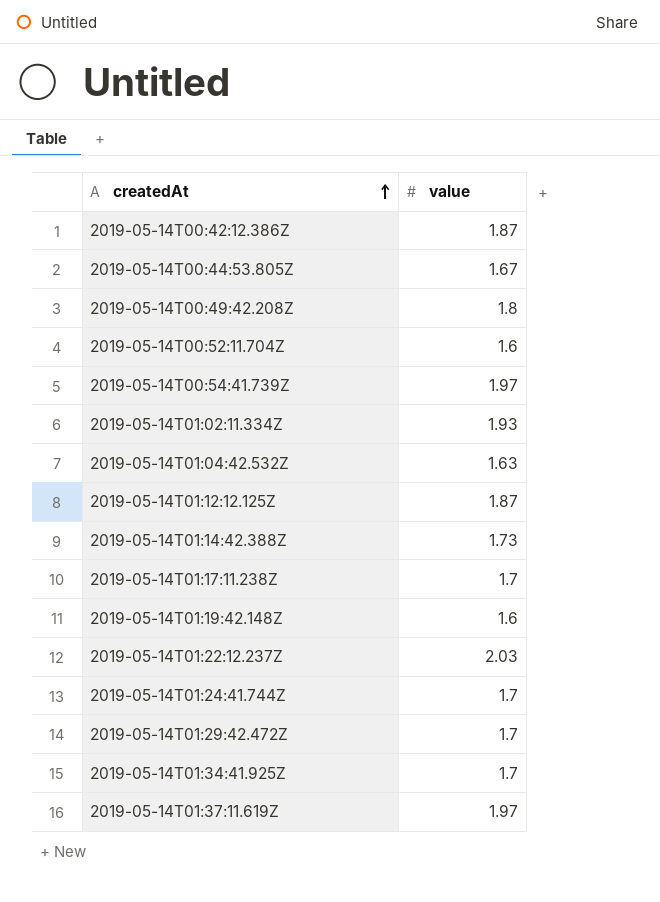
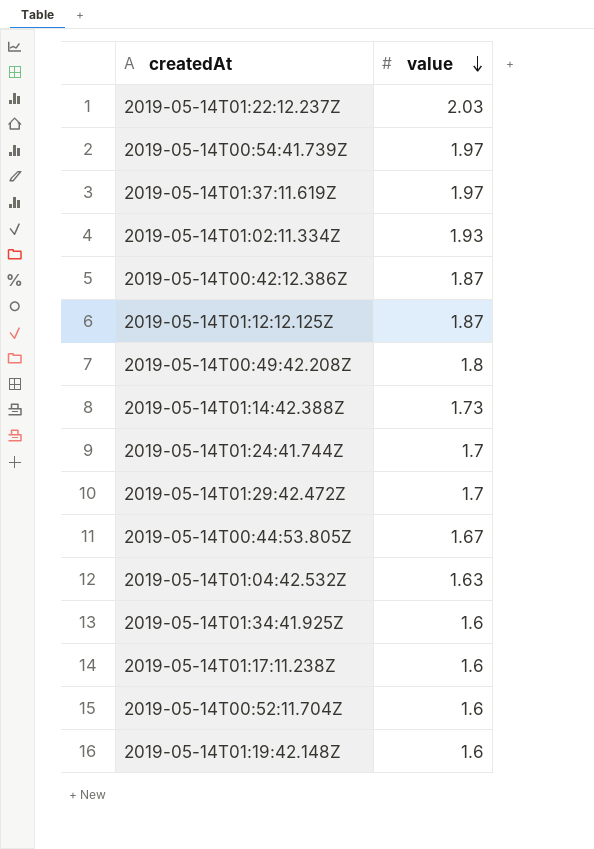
row order: createdAt ascending -> value descending
2019-05-14T01:34:41.925Z | value: 1.7 -> 1.6
2019-05-14T01:17:11.238Z | value: 1.7 -> 1.6

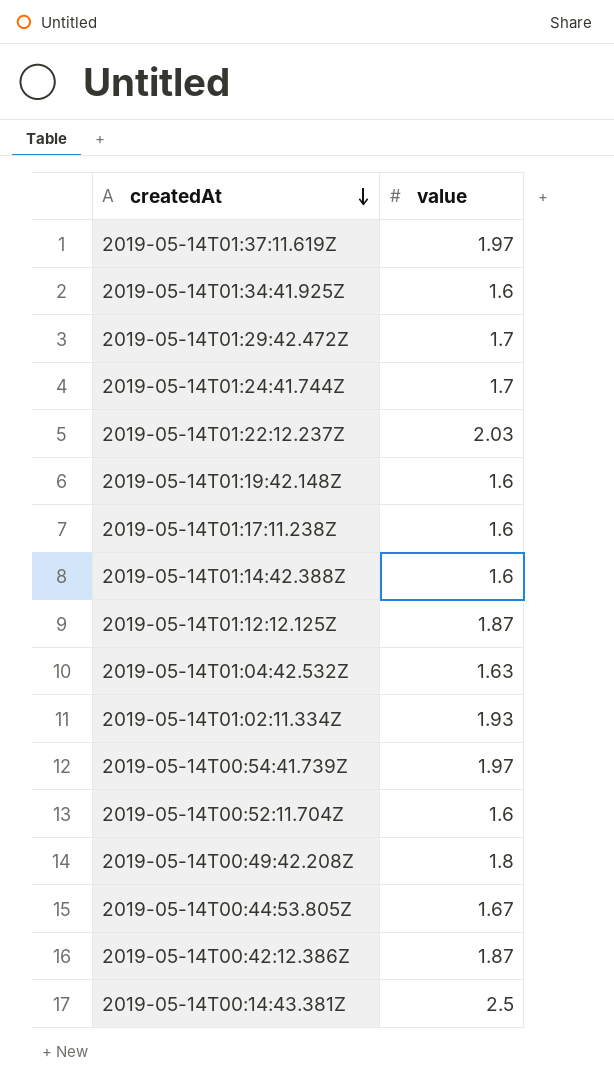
row order: value descending -> createdAt descending
2019-05-14T01:14:42.388Z | value: 1.73 -> 1.6
row 2019-05-14T00:14:43.381Z: none -> 2.5

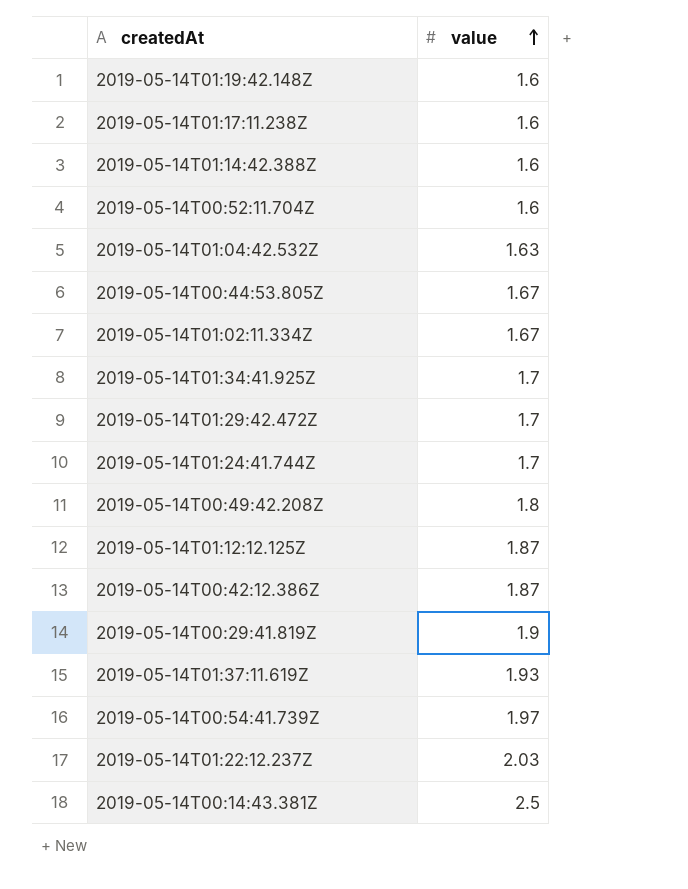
row order: createdAt descending -> value ascending
2019-05-14T01:02:11.334Z | value: 1.93 -> 1.67
2019-05-14T01:34:41.925Z | value: 1.6 -> 1.7
row 2019-05-14T00:29:41.819Z: none -> 1.9
2019-05-14T01:37:11.619Z | value: 1.97 -> 1.93

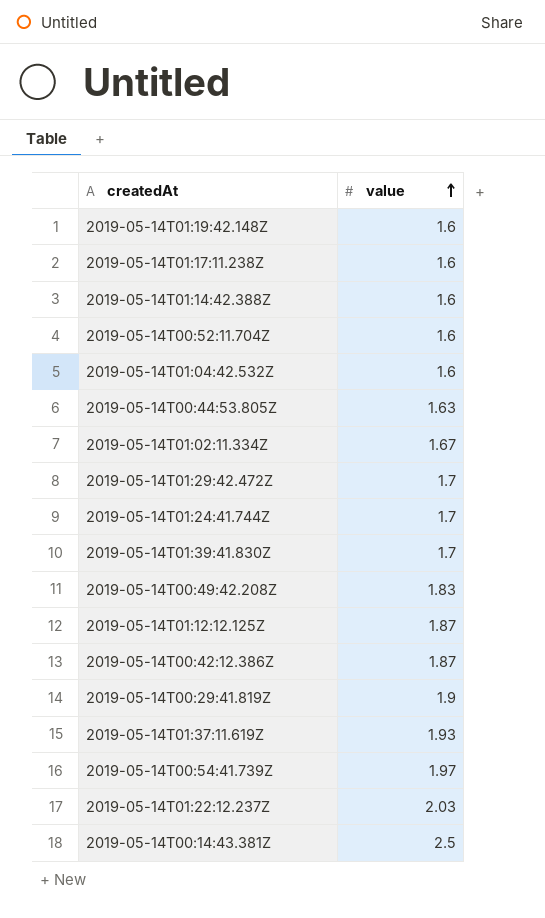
row 2019-05-14T01:34:41.925Z: 1.7 -> none
2019-05-14T01:04:42.532Z | value: 1.63 -> 1.6
2019-05-14T00:44:53.805Z | value: 1.67 -> 1.63
row 2019-05-14T01:39:41.830Z: none -> 1.7
2019-05-14T00:49:42.208Z | value: 1.8 -> 1.83

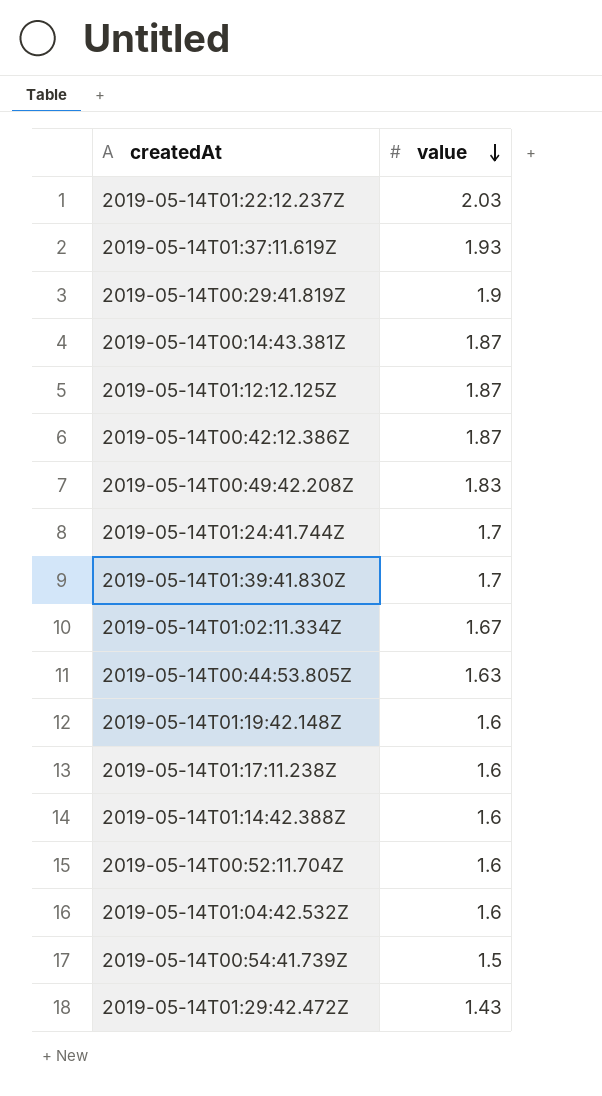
row order: value ascending -> value descending
2019-05-14T00:14:43.381Z | value: 2.5 -> 1.87
2019-05-14T00:54:41.739Z | value: 1.97 -> 1.5
2019-05-14T01:29:42.472Z | value: 1.7 -> 1.43

